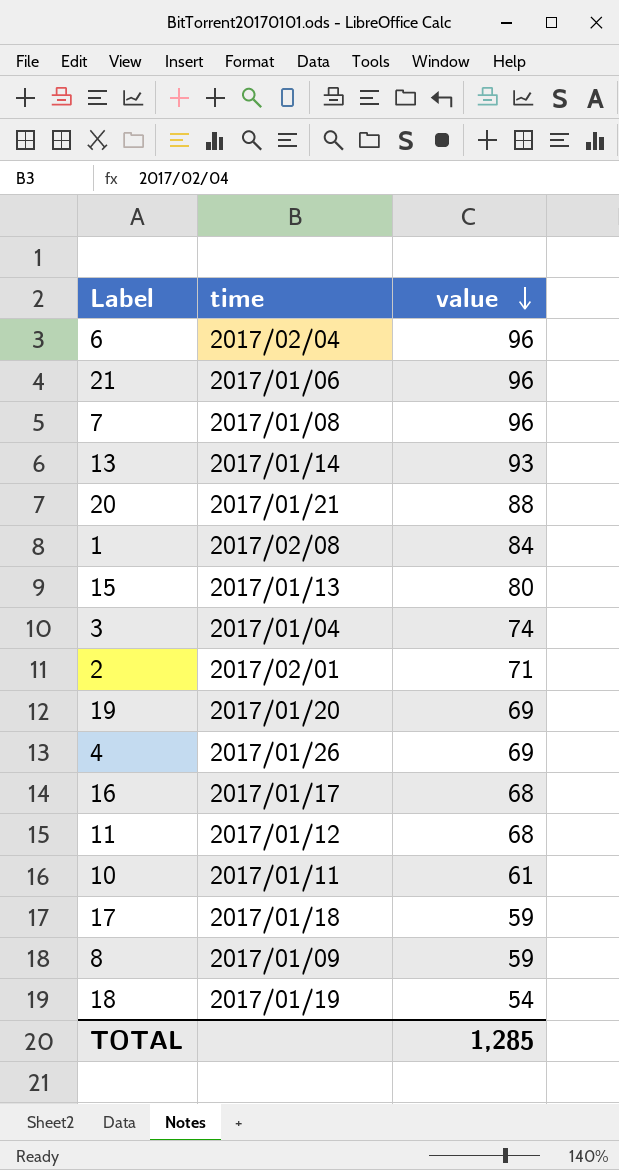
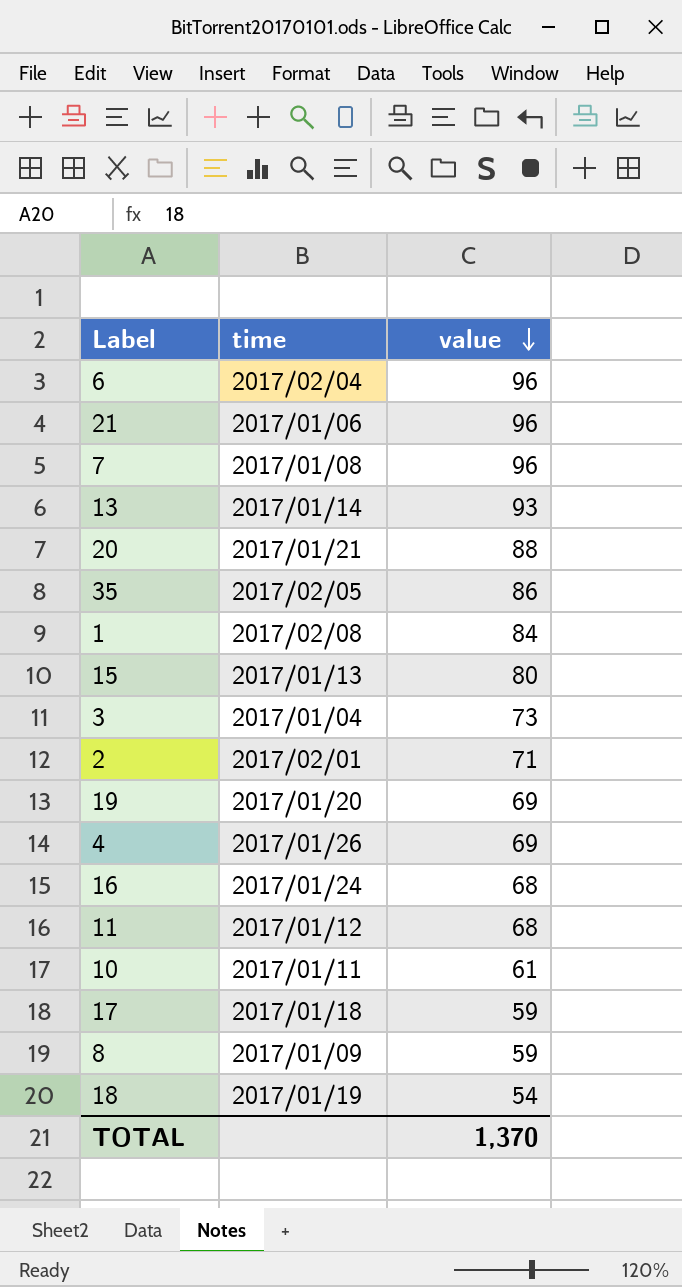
row 35: none -> 2017/02/05 | 86
3 | value: 74 -> 73
16 | time: 2017/01/17 -> 2017/01/24
TOTAL | value: 1,285 -> 1,370

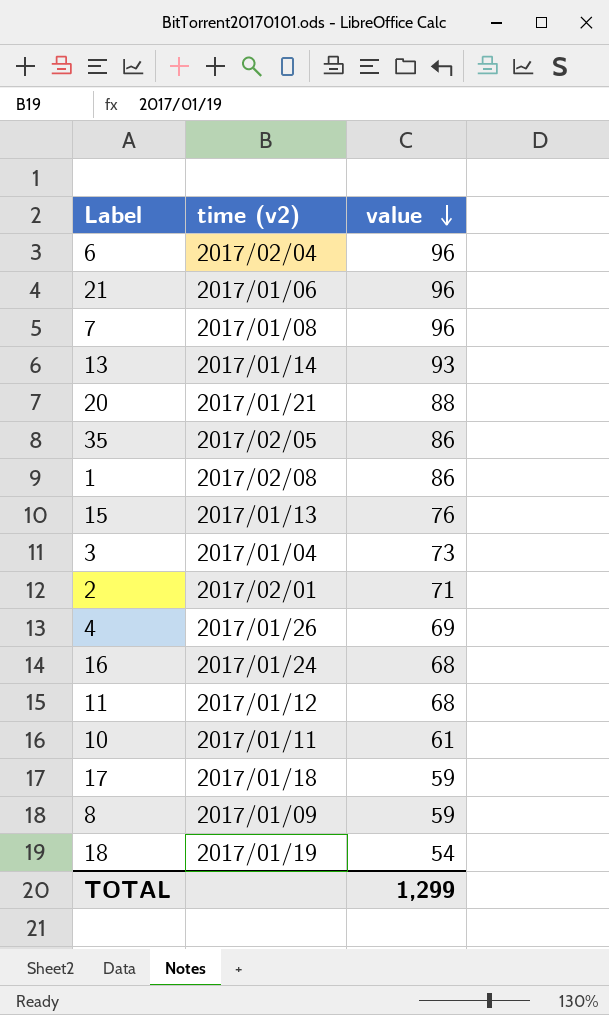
column name: time -> time (v2)
row 19: 2017/01/20 | 69 -> none
1 | value: 84 -> 86
15 | value: 80 -> 76
TOTAL | value: 1,370 -> 1,299

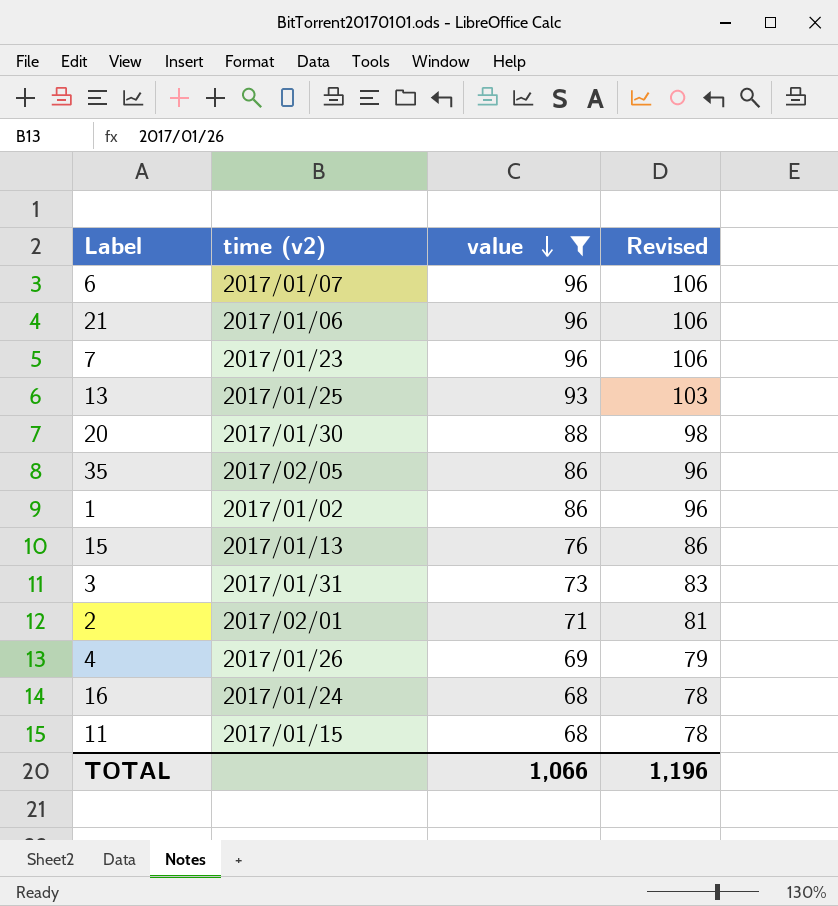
filter: none -> value >= 68
column Revised | formula: none -> [value] + 10
6 | time (v2): 2017/02/04 -> 2017/01/07
7 | time (v2): 2017/01/08 -> 2017/01/23
13 | time (v2): 2017/01/14 -> 2017/01/25
20 | time (v2): 2017/01/21 -> 2017/01/30
1 | time (v2): 2017/02/08 -> 2017/01/02
3 | time (v2): 2017/01/04 -> 2017/01/31
11 | time (v2): 2017/01/12 -> 2017/01/15
TOTAL | value: 1,299 -> 1,066

